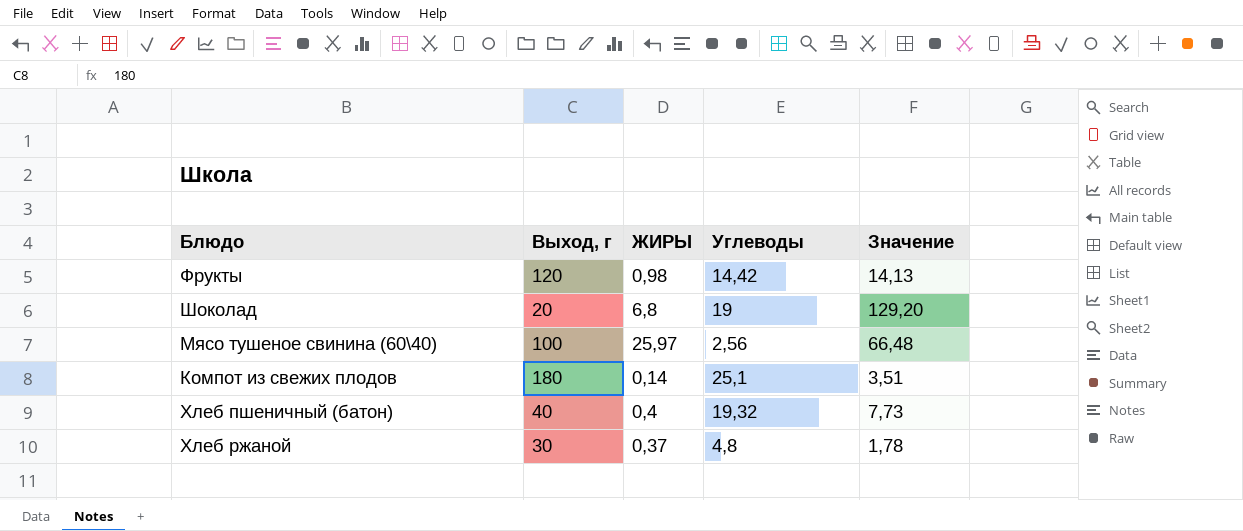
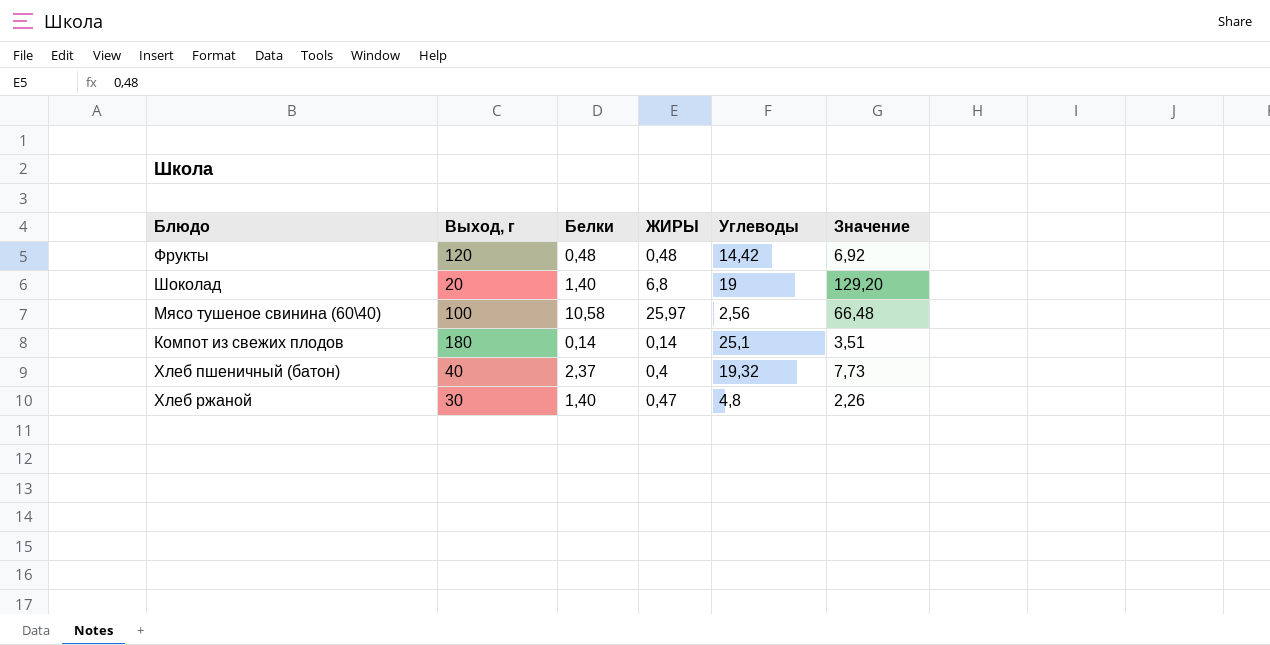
column Белки | position: none -> 3
Фрукты | ЖИРЫ: 0,98 -> 0,48
Фрукты | Значение: 14,13 -> 6,92
Хлеб ржаной | ЖИРЫ: 0,37 -> 0,47
Хлеб ржаной | Значение: 1,78 -> 2,26

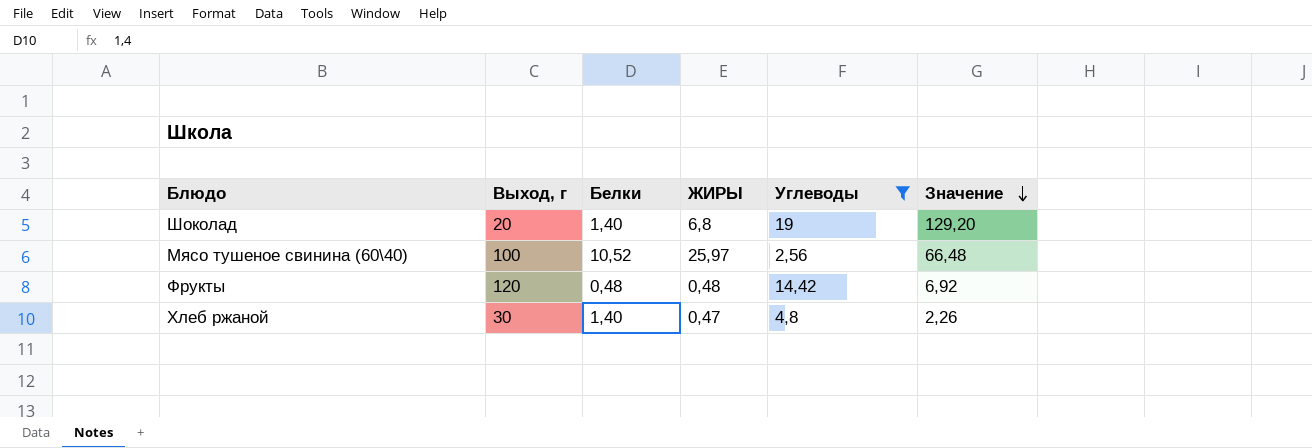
filter: none -> Углеводы <= 19
row order: none -> Значение descending
Мясо тушеное свинина (60\40) | Белки: 10,58 -> 10,52

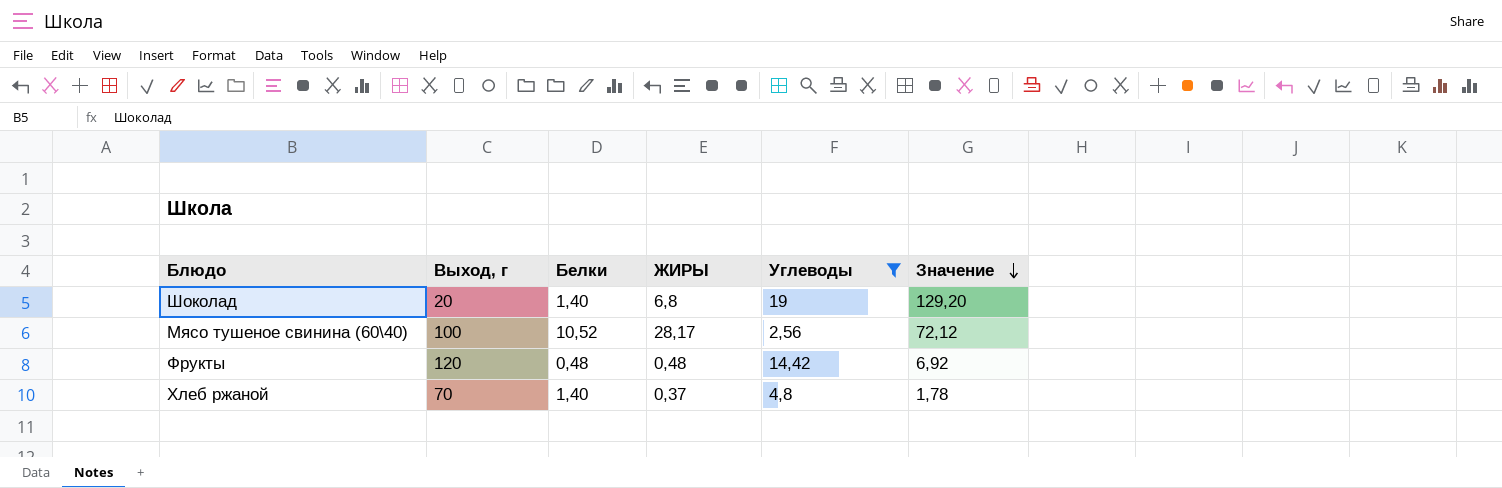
Мясо тушеное свинина (60\40) | ЖИРЫ: 25,97 -> 28,17
Мясо тушеное свинина (60\40) | Значение: 66,48 -> 72,12
Хлеб ржаной | Выход, г: 30 -> 70
Хлеб ржаной | ЖИРЫ: 0,47 -> 0,37
Хлеб ржаной | Значение: 2,26 -> 1,78

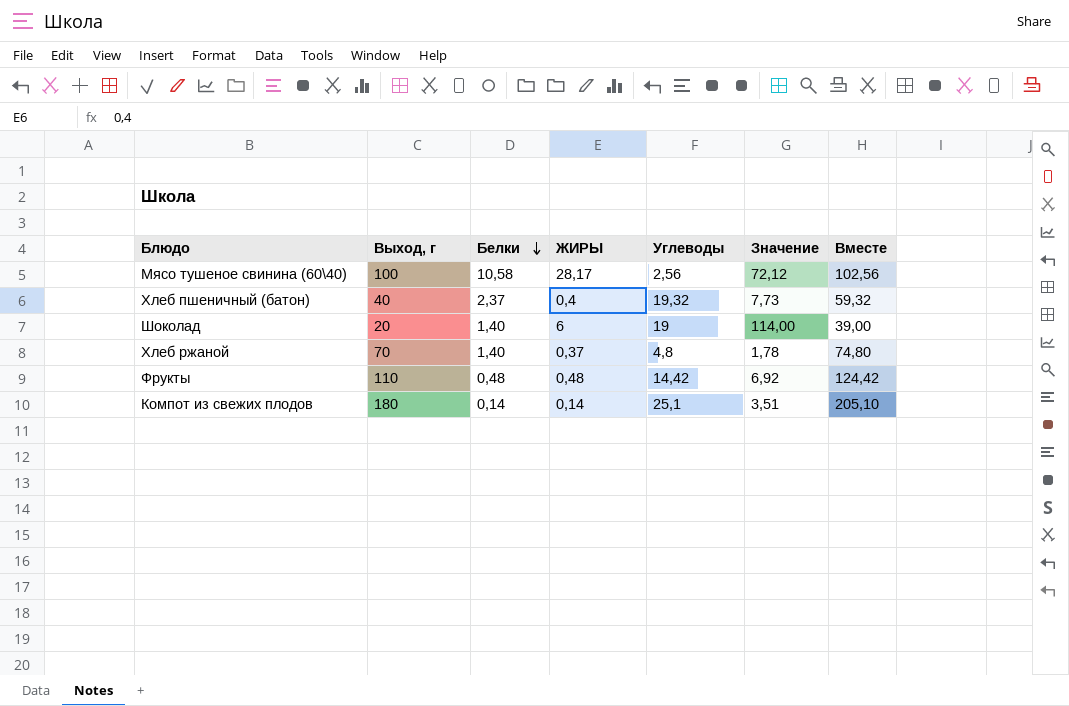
filter: Углеводы <= 19 -> none
row order: Значение descending -> Белки descending
column Вместе | formula: none -> [Выход, г] + [Углеводы]
Мясо тушеное свинина (60\40) | Белки: 10,52 -> 10,58
Шоколад | ЖИРЫ: 6,8 -> 6
Шоколад | Значение: 129,20 -> 114,00
Фрукты | Выход, г: 120 -> 110

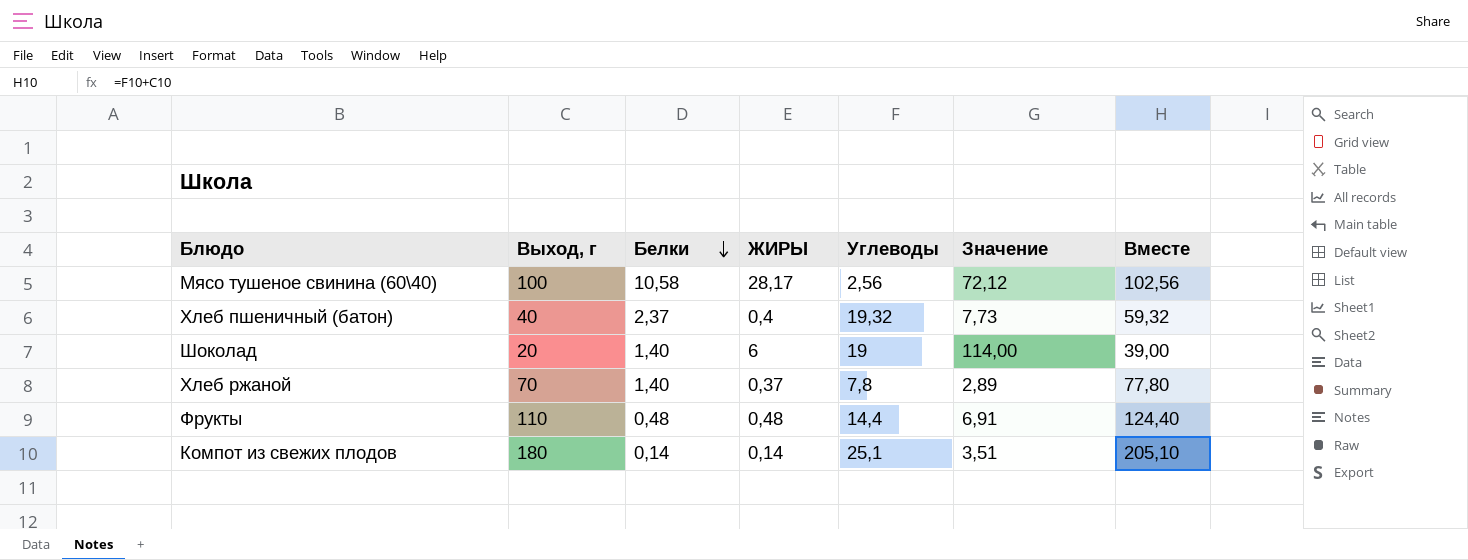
Хлеб ржаной | Углеводы: 4,8 -> 7,8
Хлеб ржаной | Значение: 1,78 -> 2,89
Хлеб ржаной | Вместе: 74,80 -> 77,80
Фрукты | Углеводы: 14,42 -> 14,4
Фрукты | Значение: 6,92 -> 6,91
Фрукты | Вместе: 124,42 -> 124,40

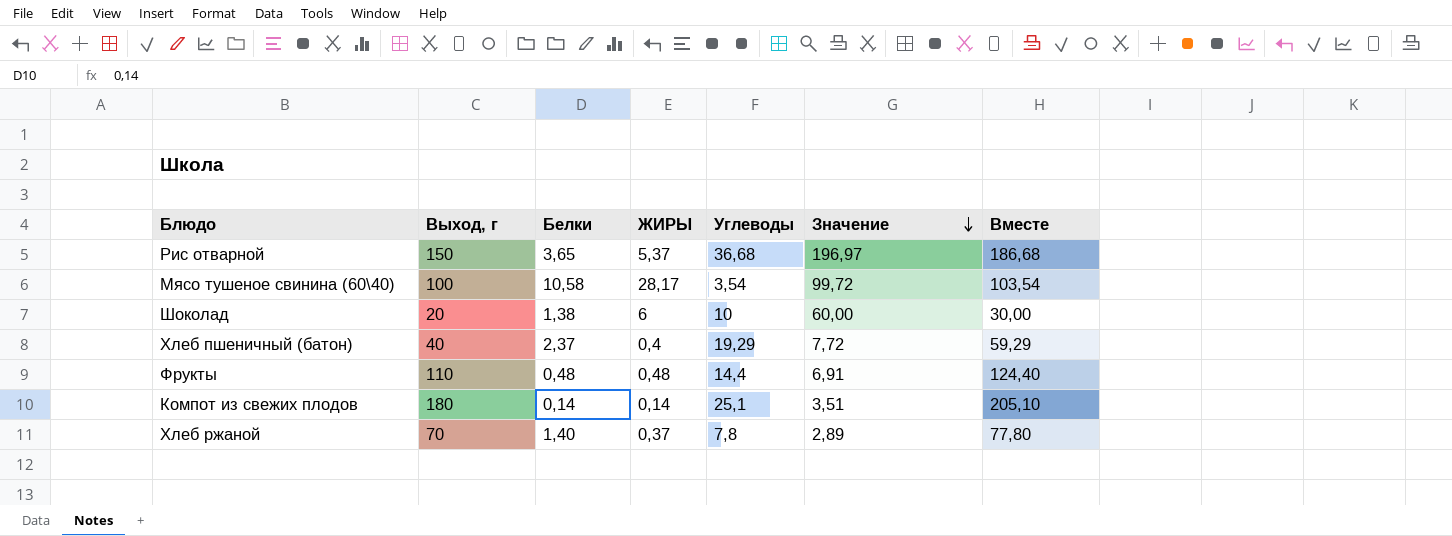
row order: Белки descending -> Значение descending
row Рис отварной: none -> 150 | 3,65 | 5,37 | 36,68 | 196,97 | 186,68
Мясо тушеное свинина (60\40) | Углеводы: 2,56 -> 3,54
Мясо тушеное свинина (60\40) | Значение: 72,12 -> 99,72
Мясо тушеное свинина (60\40) | Вместе: 102,56 -> 103,54
Шоколад | Белки: 1,40 -> 1,38
Шоколад | Углеводы: 19 -> 10
Шоколад | Значение: 114,00 -> 60,00
Шоколад | Вместе: 39,00 -> 30,00
Хлеб пшеничный (батон) | Углеводы: 19,32 -> 19,29
Хлеб пшеничный (батон) | Значение: 7,73 -> 7,72
Хлеб пшеничный (батон) | Вместе: 59,32 -> 59,29

